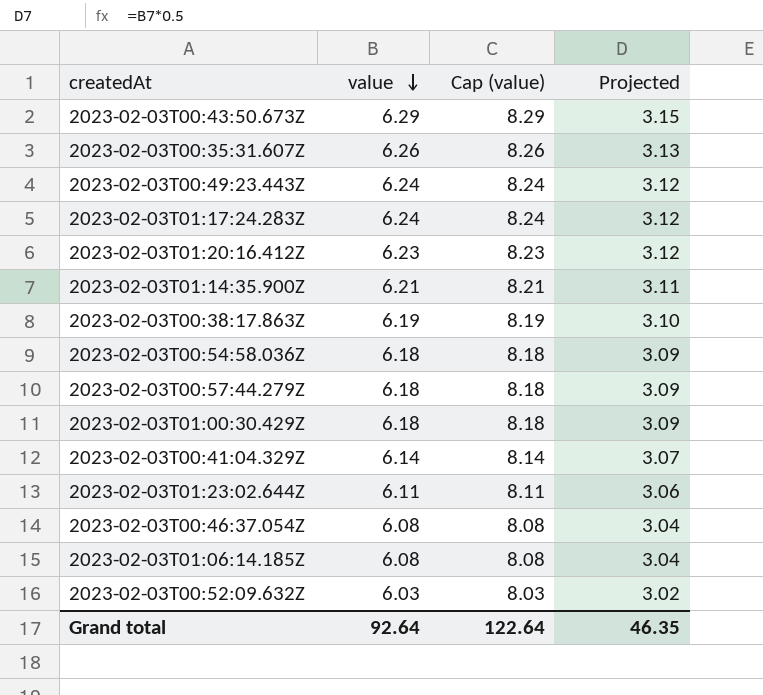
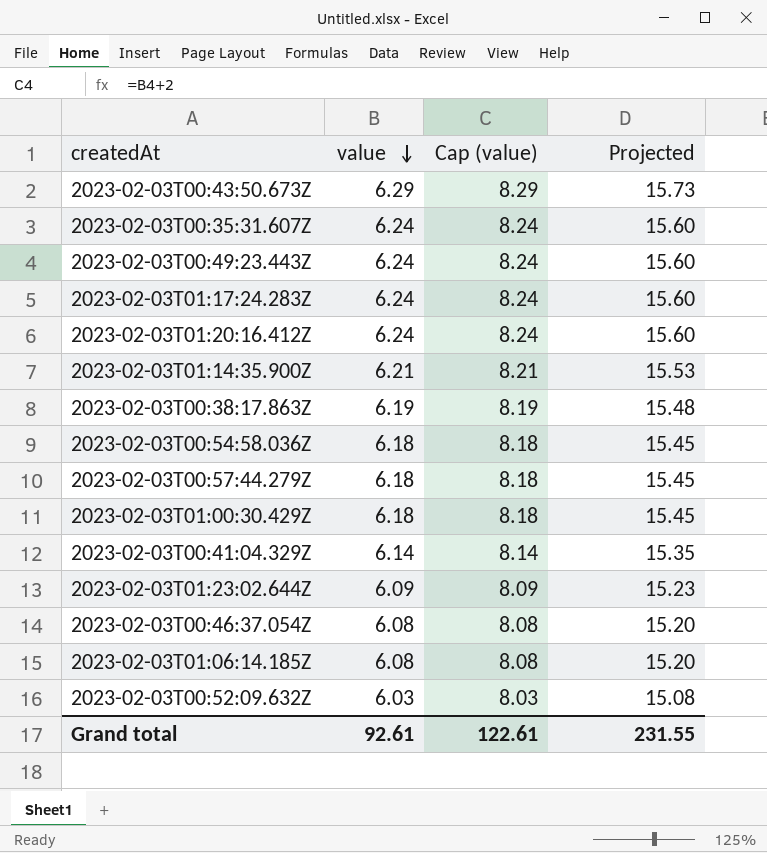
column Projected | formula: [value] * 0.5 -> [value] * 2.5
2023-02-03T00:35:31.607Z | value: 6.26 -> 6.24
2023-02-03T00:35:31.607Z | Cap (value): 8.26 -> 8.24
2023-02-03T01:20:16.412Z | value: 6.23 -> 6.24
2023-02-03T01:20:16.412Z | Cap (value): 8.23 -> 8.24
2023-02-03T01:23:02.644Z | value: 6.11 -> 6.09
2023-02-03T01:23:02.644Z | Cap (value): 8.11 -> 8.09
Grand total | value: 92.64 -> 92.61
Grand total | Cap (value): 122.64 -> 122.61
Grand total | Projected: 46.35 -> 231.55

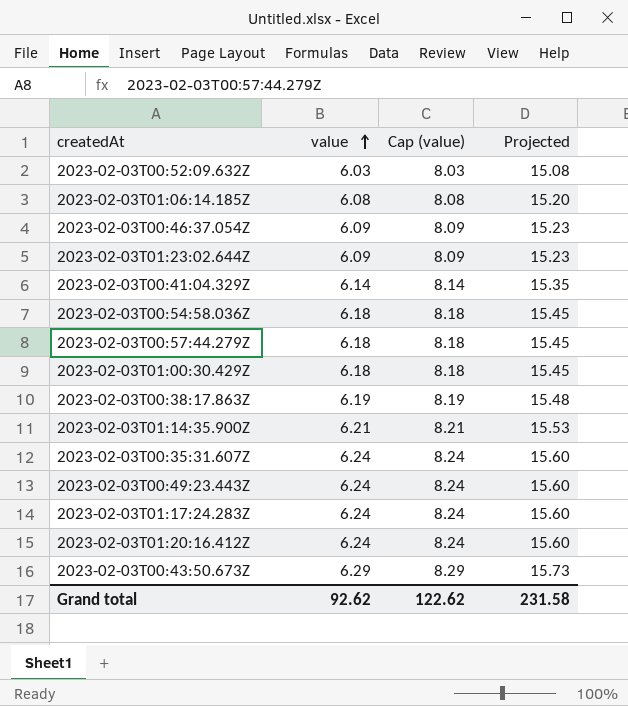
row order: value descending -> value ascending
2023-02-03T00:46:37.054Z | value: 6.08 -> 6.09
2023-02-03T00:46:37.054Z | Cap (value): 8.08 -> 8.09
2023-02-03T00:46:37.054Z | Projected: 15.20 -> 15.23
Grand total | value: 92.61 -> 92.62
Grand total | Cap (value): 122.61 -> 122.62
Grand total | Projected: 231.55 -> 231.58

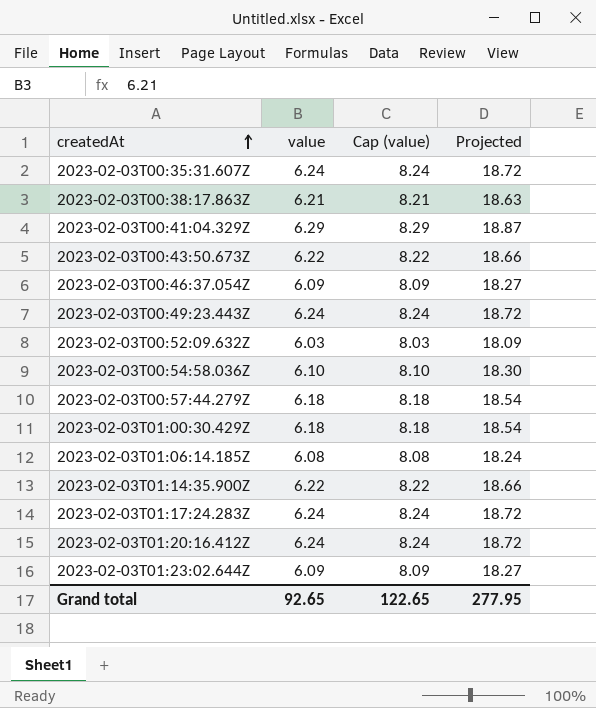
row order: value ascending -> createdAt ascending
column Projected | formula: [value] * 2.5 -> [value] * 3
2023-02-03T00:38:17.863Z | value: 6.19 -> 6.21
2023-02-03T00:38:17.863Z | Cap (value): 8.19 -> 8.21
2023-02-03T00:41:04.329Z | value: 6.14 -> 6.29
2023-02-03T00:41:04.329Z | Cap (value): 8.14 -> 8.29
2023-02-03T00:43:50.673Z | value: 6.29 -> 6.22
2023-02-03T00:43:50.673Z | Cap (value): 8.29 -> 8.22
2023-02-03T00:54:58.036Z | value: 6.18 -> 6.10
2023-02-03T00:54:58.036Z | Cap (value): 8.18 -> 8.10
2023-02-03T01:14:35.900Z | value: 6.21 -> 6.22
2023-02-03T01:14:35.900Z | Cap (value): 8.21 -> 8.22
Grand total | value: 92.62 -> 92.65
Grand total | Cap (value): 122.62 -> 122.65
Grand total | Projected: 231.58 -> 277.95

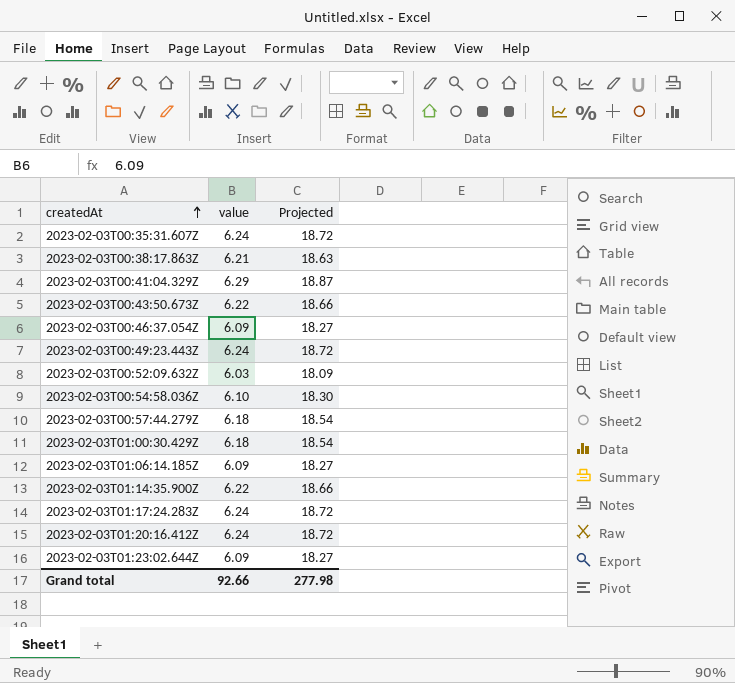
column Cap (value) | formula: [value] + 2 -> none
2023-02-03T01:06:14.185Z | value: 6.08 -> 6.09
2023-02-03T01:06:14.185Z | Projected: 18.24 -> 18.27
Grand total | value: 92.65 -> 92.66
Grand total | Projected: 277.95 -> 277.98

